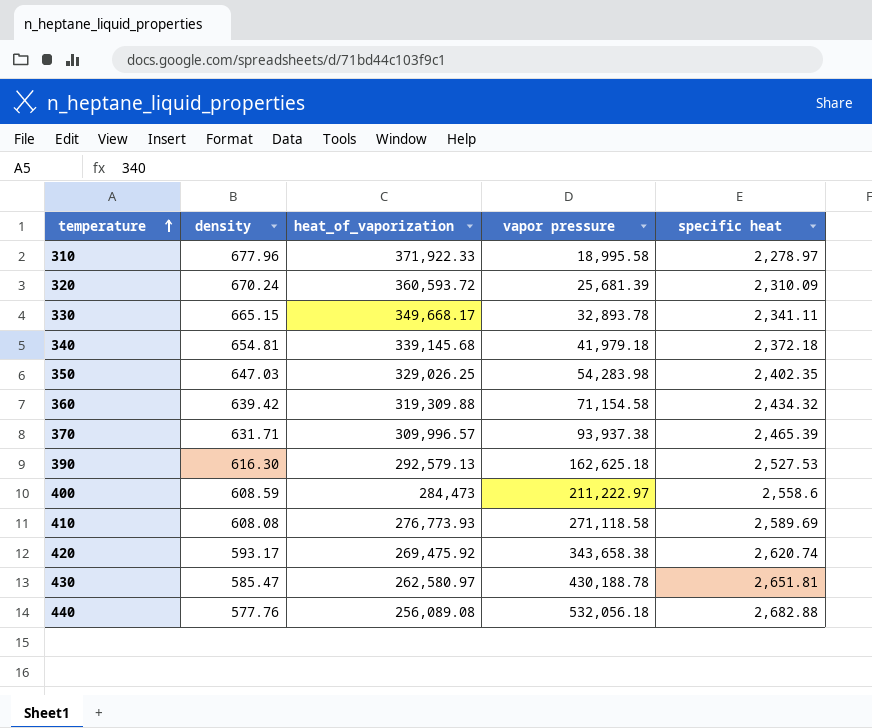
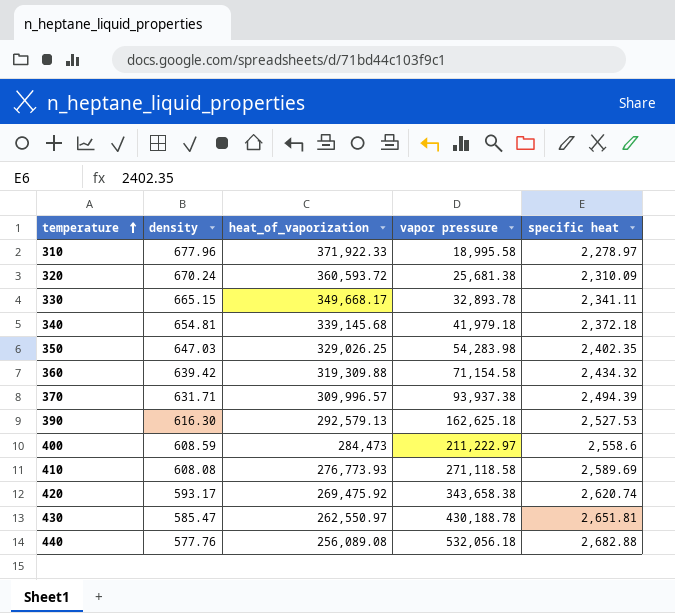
320 | vapor pressure: 25,681.39 -> 25,681.38
370 | specific heat: 2,465.39 -> 2,494.39
430 | heat_of_vaporization: 262,580.97 -> 262,550.97

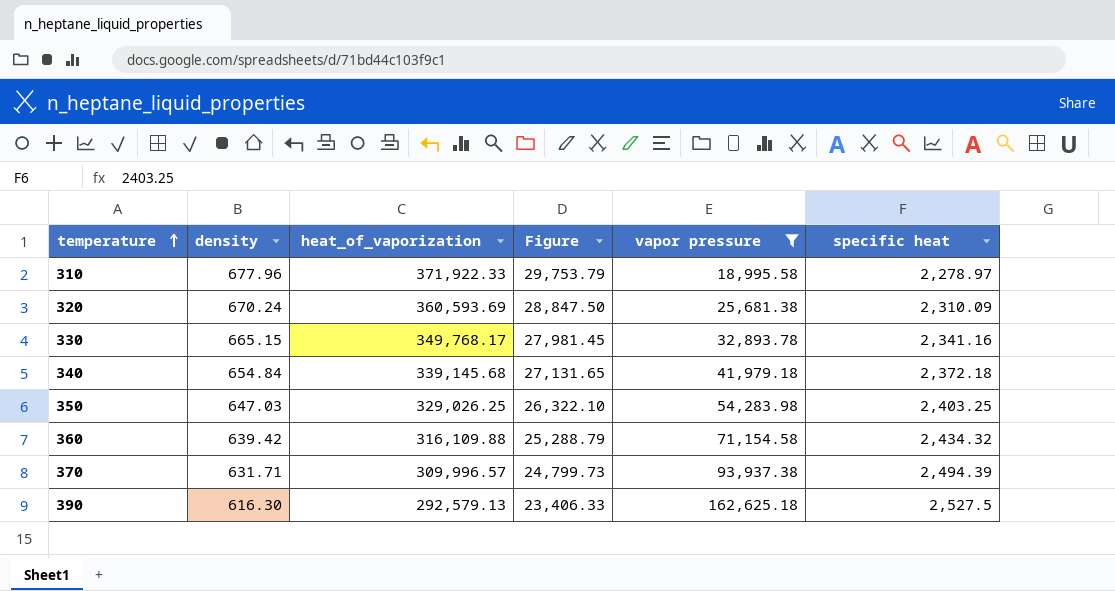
filter: none -> vapor pressure <= 162,625.18
column Figure | formula: none -> [heat_of_vaporization] * 0.08
320 | heat_of_vaporization: 360,593.72 -> 360,593.69
330 | heat_of_vaporization: 349,668.17 -> 349,768.17
330 | specific heat: 2,341.11 -> 2,341.16
340 | density: 654.81 -> 654.84
350 | specific heat: 2,402.35 -> 2,403.25
360 | heat_of_vaporization: 319,309.88 -> 316,109.88
390 | specific heat: 2,527.53 -> 2,527.5

